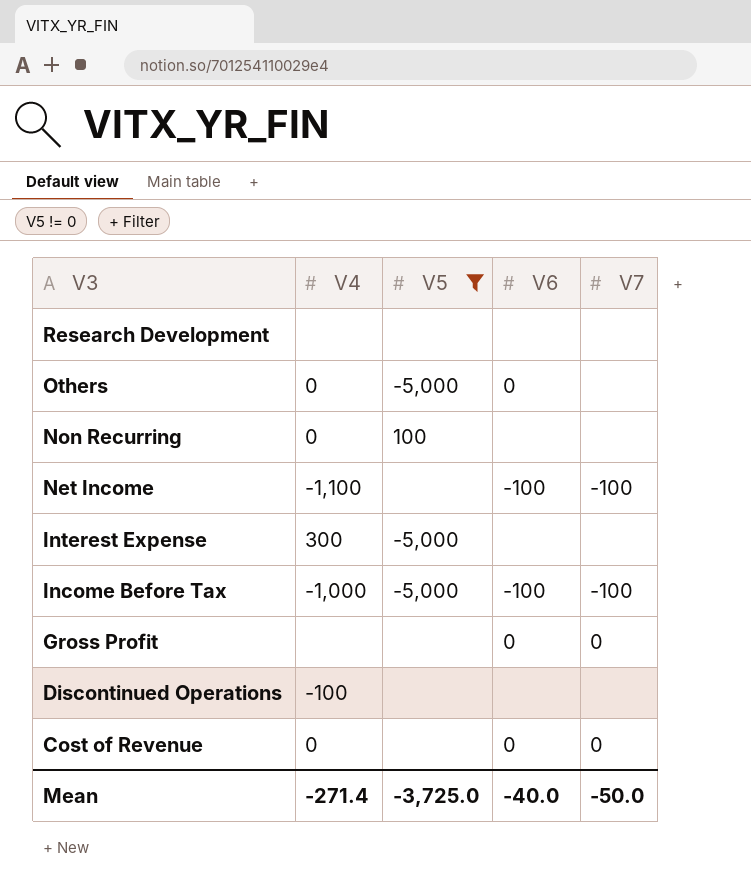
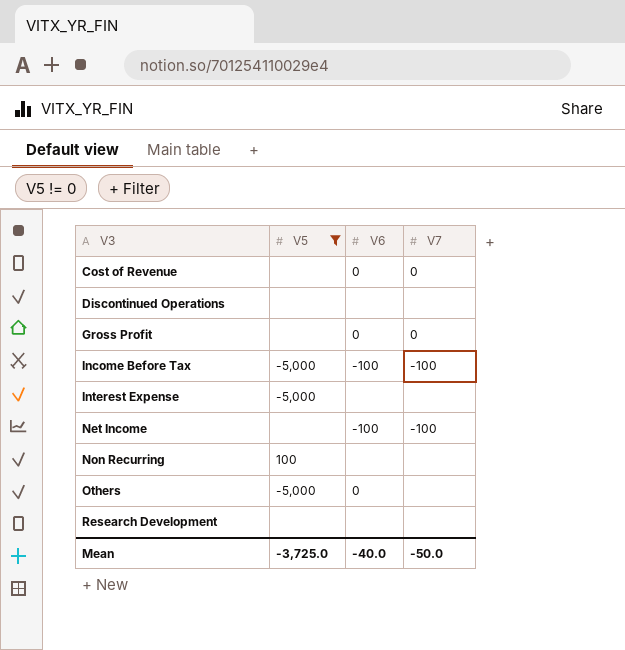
row order: V3 descending -> V3 ascending
column V4 | position: 2 -> none

